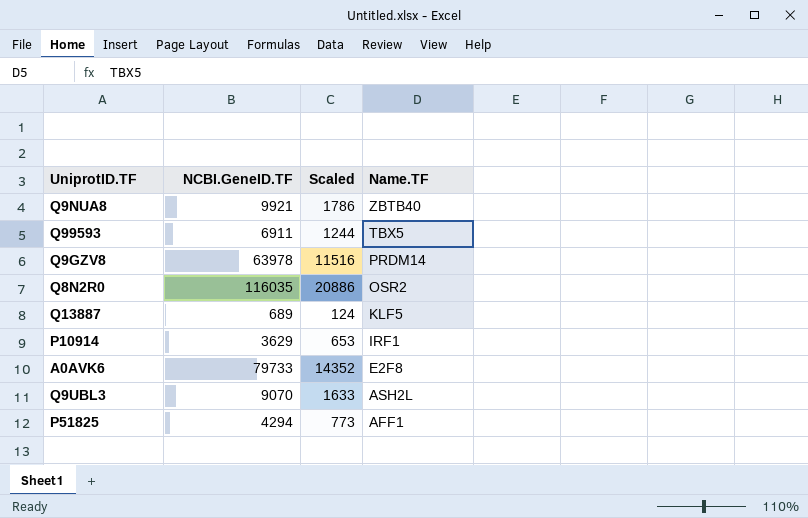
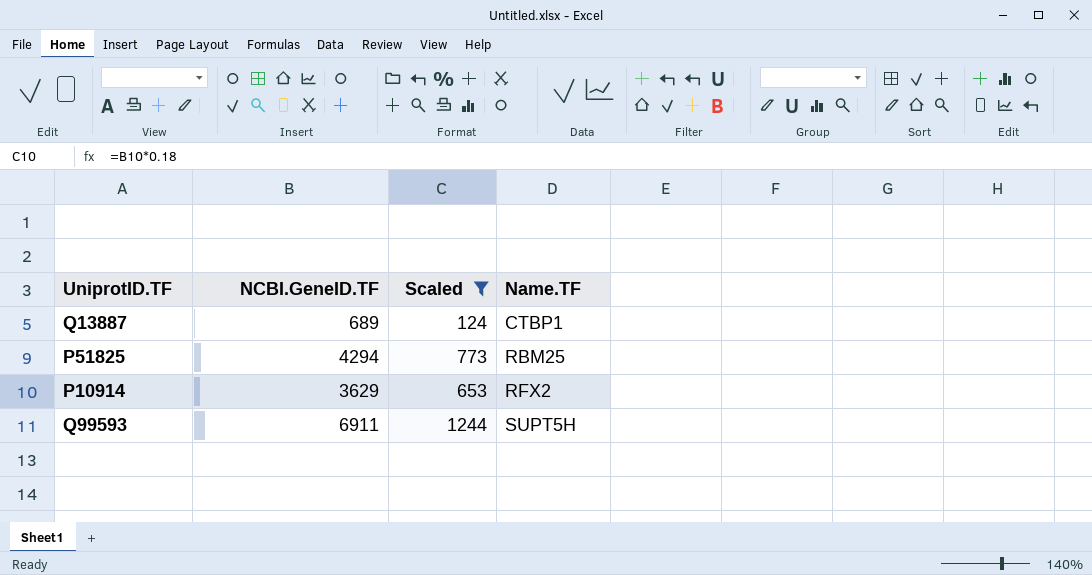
filter: none -> Scaled <= 1244
row order: Name.TF descending -> Name.TF ascending
Q13887 | Name.TF: KLF5 -> CTBP1
P51825 | Name.TF: AFF1 -> RBM25
P10914 | Name.TF: IRF1 -> RFX2
Q99593 | Name.TF: TBX5 -> SUPT5H

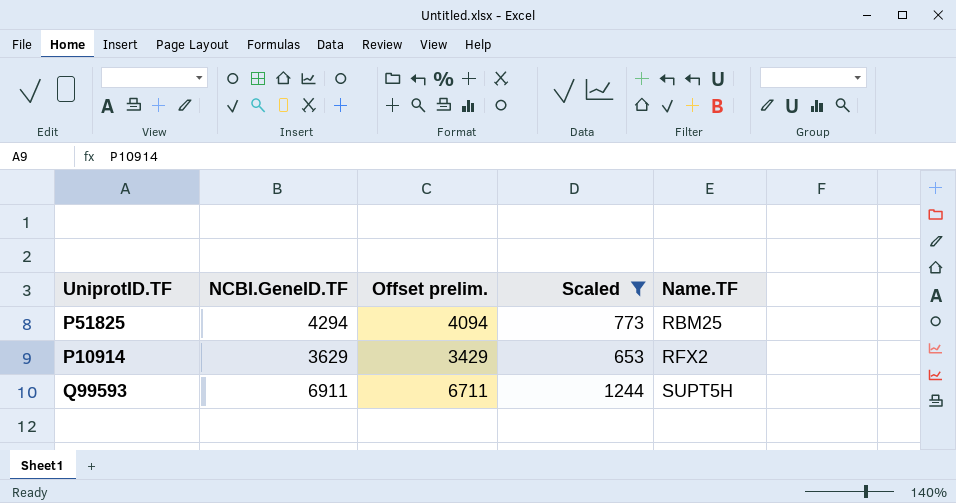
column Offset prelim. | formula: none -> [NCBI.GeneID.TF] - 200
row Q13887: 689 | 124 | CTBP1 -> none

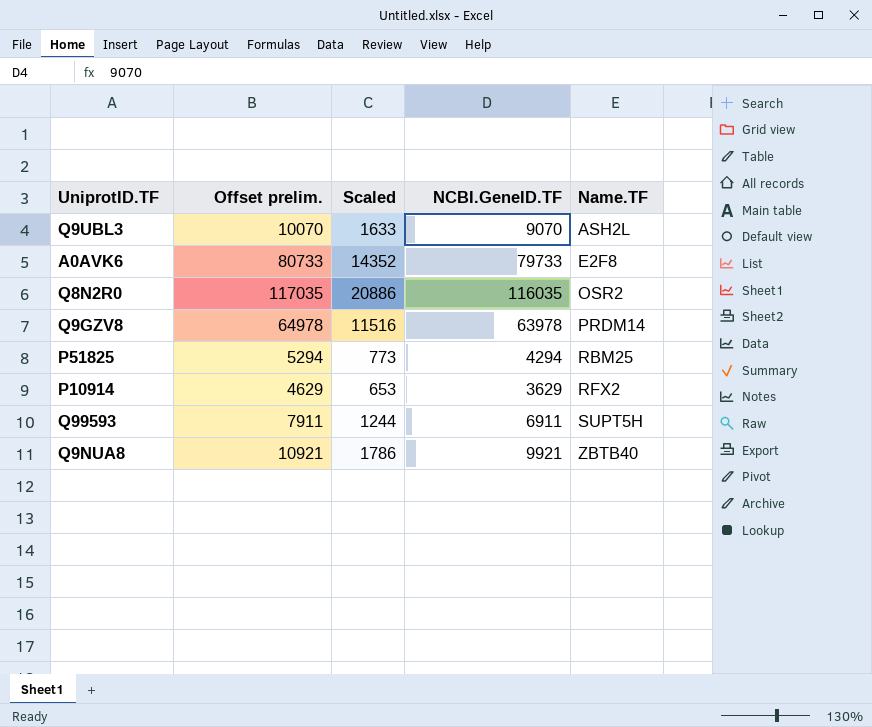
filter: Scaled <= 1244 -> none
column Offset prelim. | formula: [NCBI.GeneID.TF] - 200 -> [NCBI.GeneID.TF] + 1000
column NCBI.GeneID.TF | position: 2 -> 4

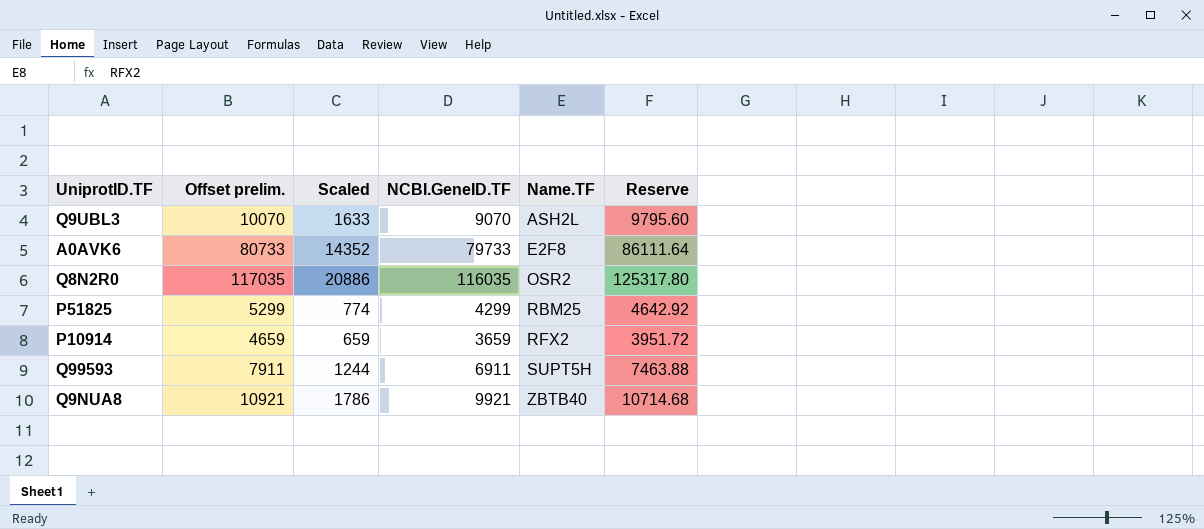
column Reserve | formula: none -> [NCBI.GeneID.TF] * 1.08
row Q9GZV8: 64978 | 11516 | 63978 | PRDM14 -> none
P51825 | Offset prelim.: 5294 -> 5299
P51825 | Scaled: 773 -> 774
P51825 | NCBI.GeneID.TF: 4294 -> 4299
P10914 | Offset prelim.: 4629 -> 4659
P10914 | Scaled: 653 -> 659
P10914 | NCBI.GeneID.TF: 3629 -> 3659

